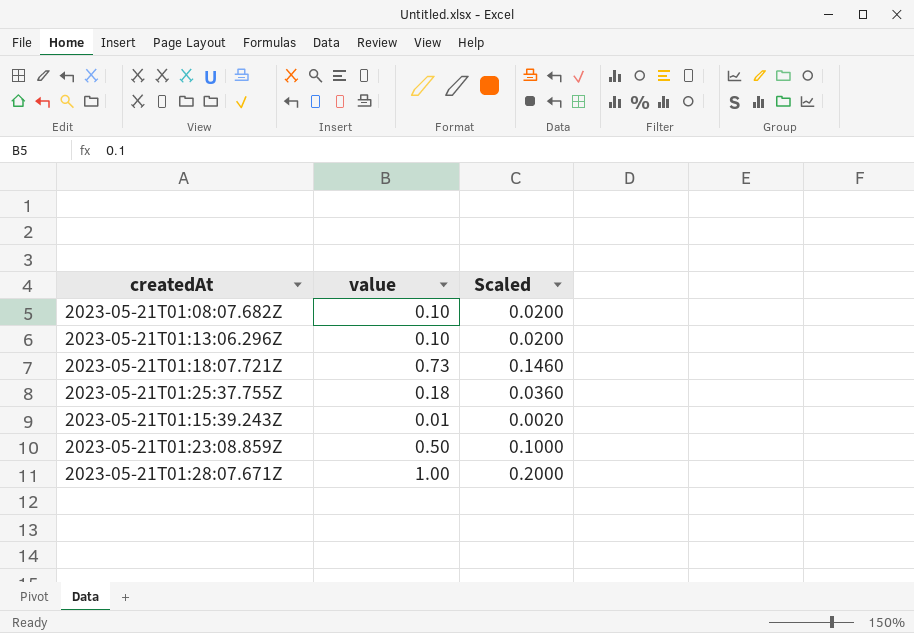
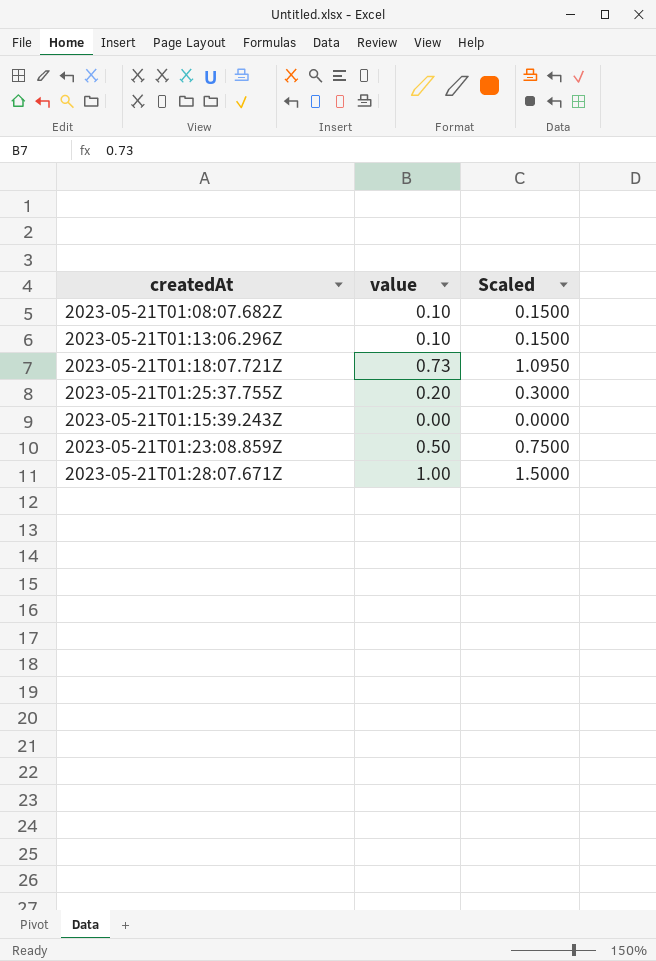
column Scaled | formula: [value] * 0.2 -> [value] * 1.5
2023-05-21T01:25:37.755Z | value: 0.18 -> 0.20
2023-05-21T01:15:39.243Z | value: 0.01 -> 0.00

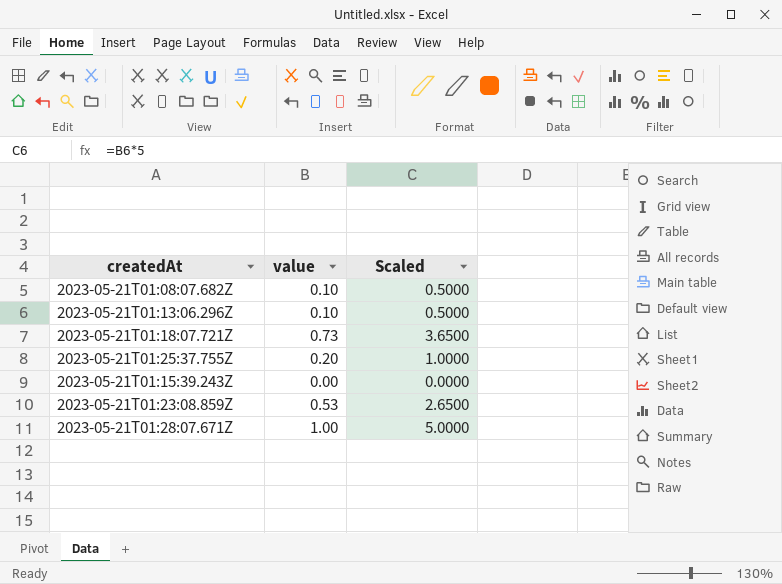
column Scaled | formula: [value] * 1.5 -> [value] * 5
2023-05-21T01:23:08.859Z | value: 0.50 -> 0.53

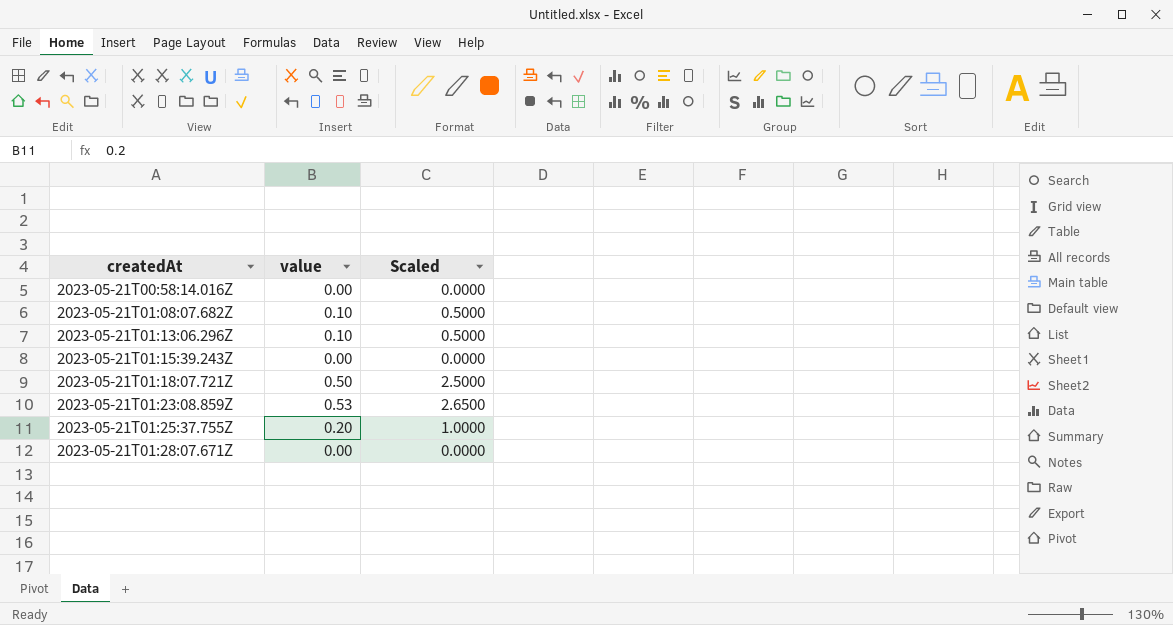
row order: none -> createdAt ascending
row 2023-05-21T00:58:14.016Z: none -> 0.00 | 0.0000
2023-05-21T01:18:07.721Z | value: 0.73 -> 0.50
2023-05-21T01:18:07.721Z | Scaled: 3.6500 -> 2.5000
2023-05-21T01:28:07.671Z | value: 1.00 -> 0.00
2023-05-21T01:28:07.671Z | Scaled: 5.0000 -> 0.0000

